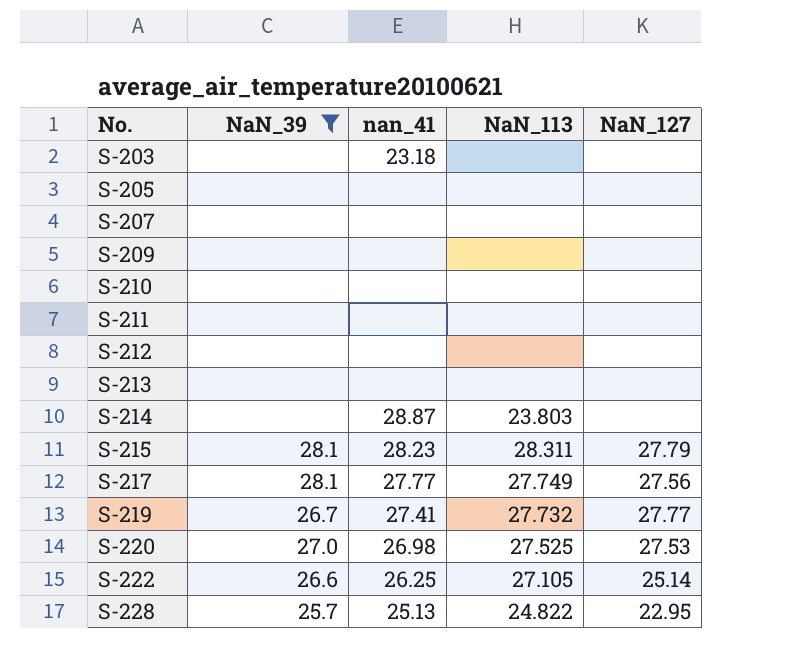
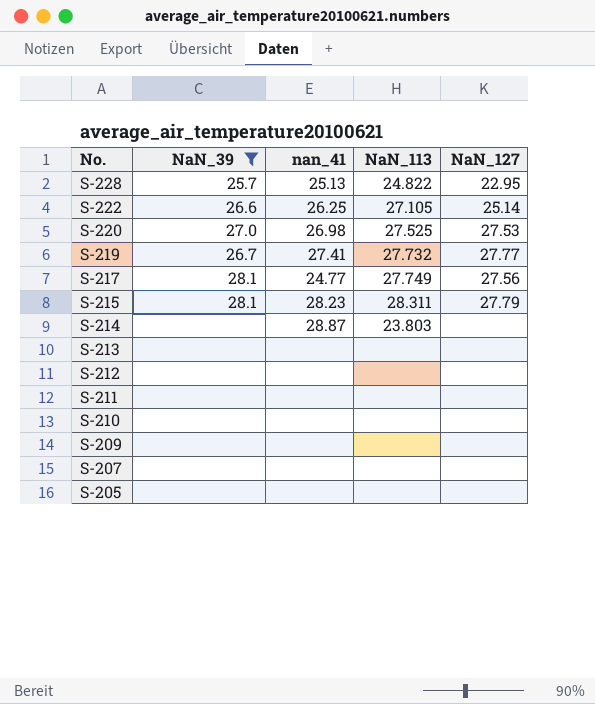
row order: No. ascending -> No. descending
row S-203: none | 23.18 | none | none -> none
S-217 | nan_41: 27.77 -> 24.77

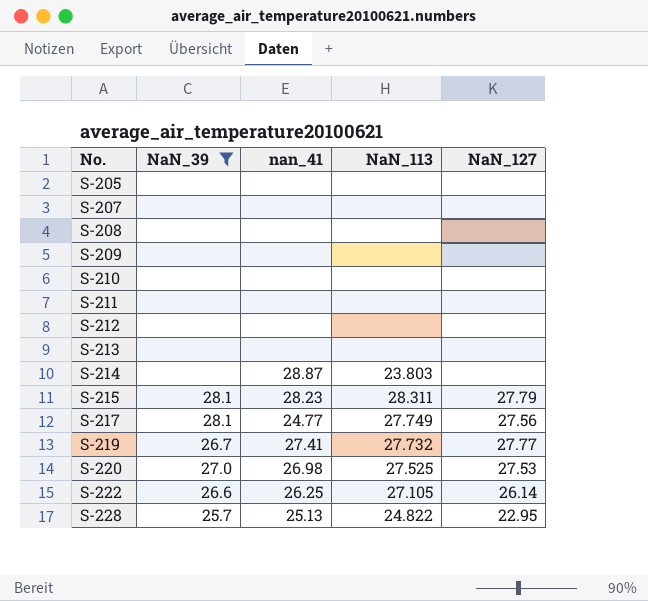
row order: No. descending -> No. ascending
row S-208: none -> none | none | none | none
S-222 | NaN_127: 25.14 -> 26.14

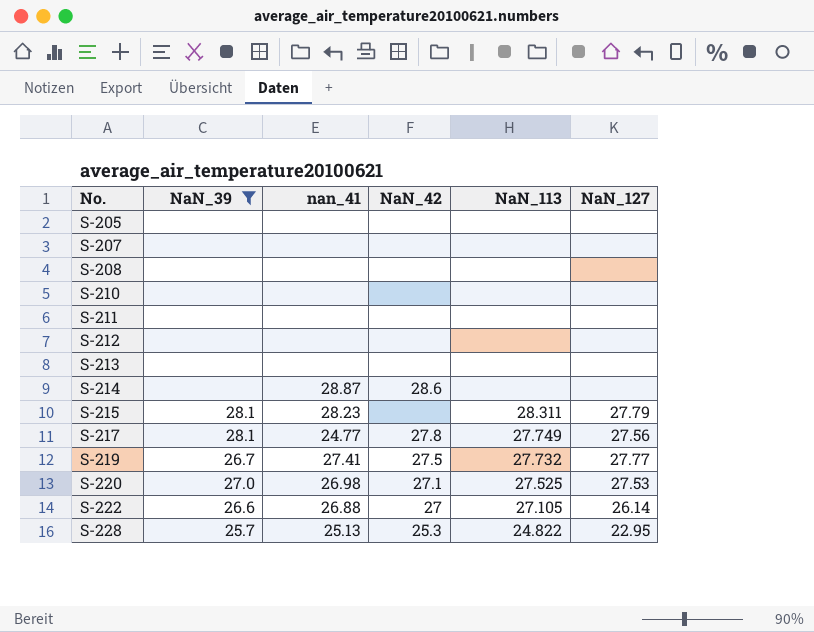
column NaN_42 | position: none -> 4
row S-209: none | none | none | none -> none
S-214 | NaN_113: 23.803 -> none
S-222 | nan_41: 26.25 -> 26.88

